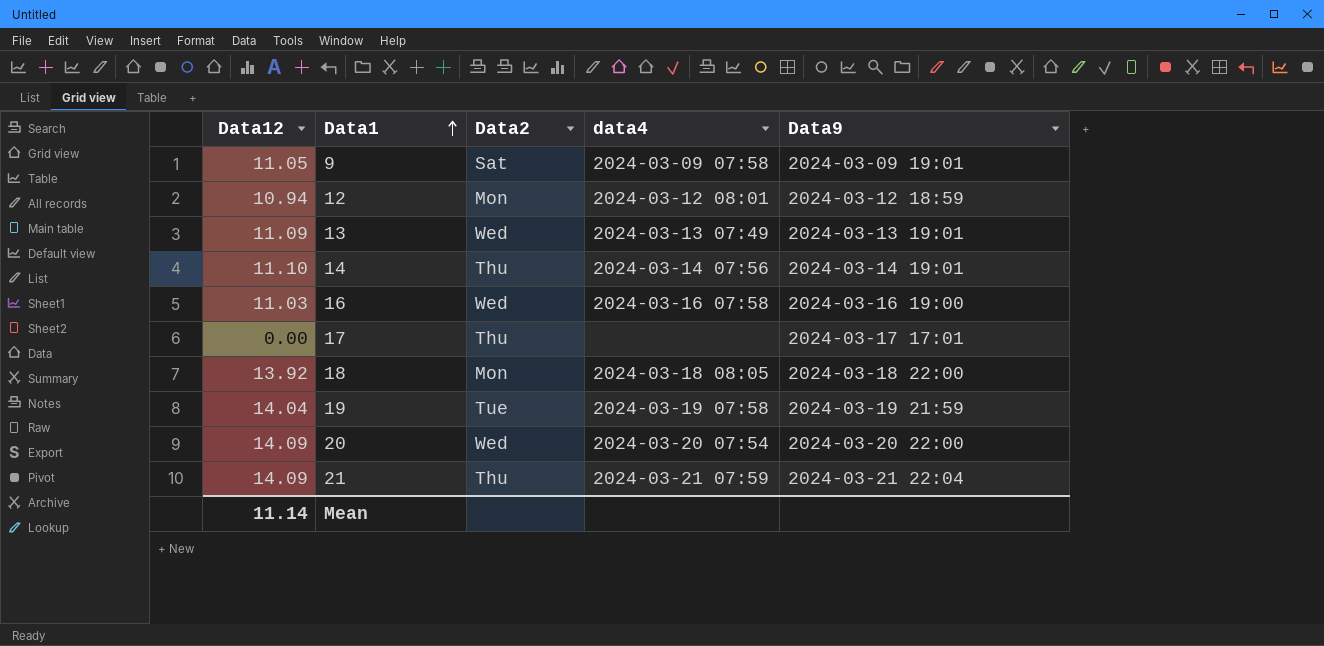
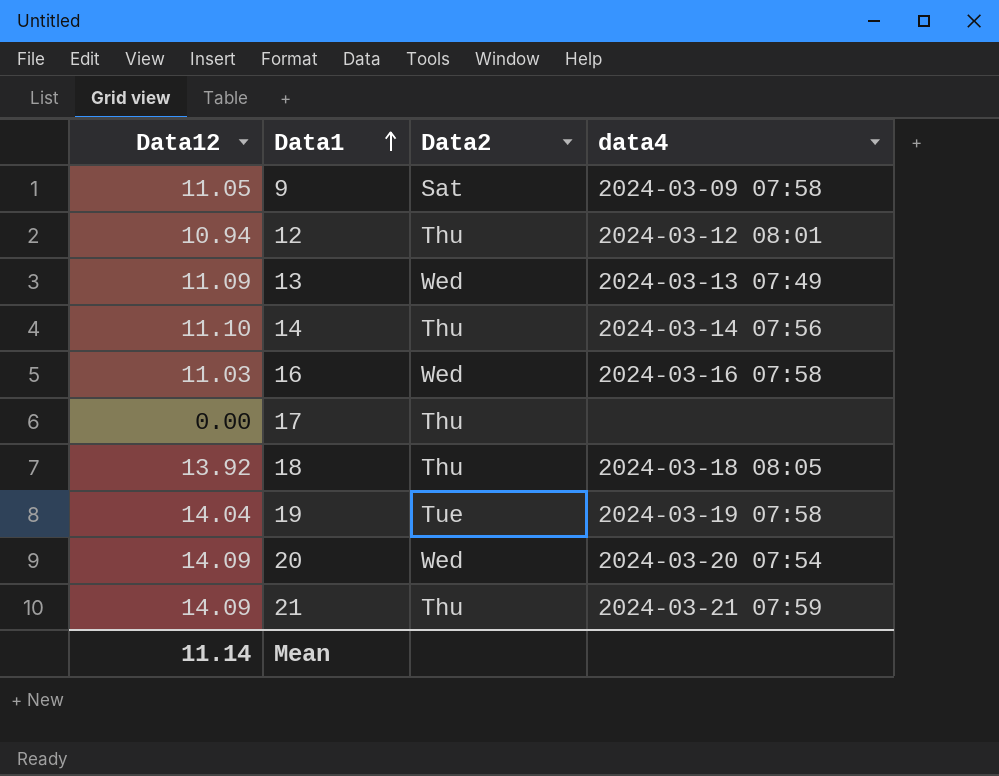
column Data9 | position: 5 -> none
12 | Data2: Mon -> Thu
18 | Data2: Mon -> Thu

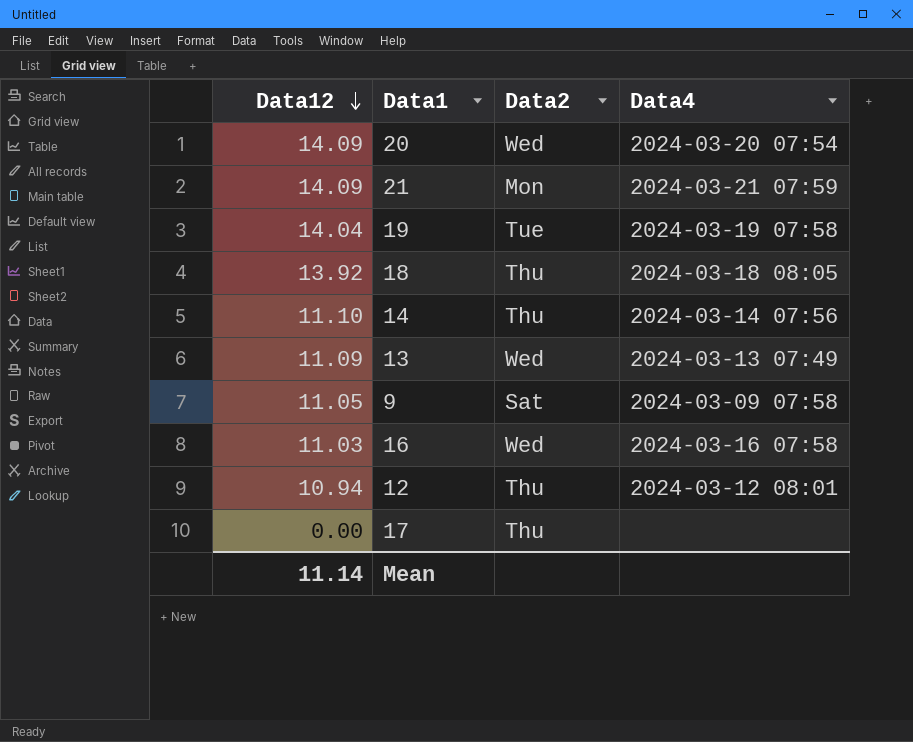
row order: Data1 ascending -> Data12 descending
column name: data4 -> Data4
21 | Data2: Thu -> Mon

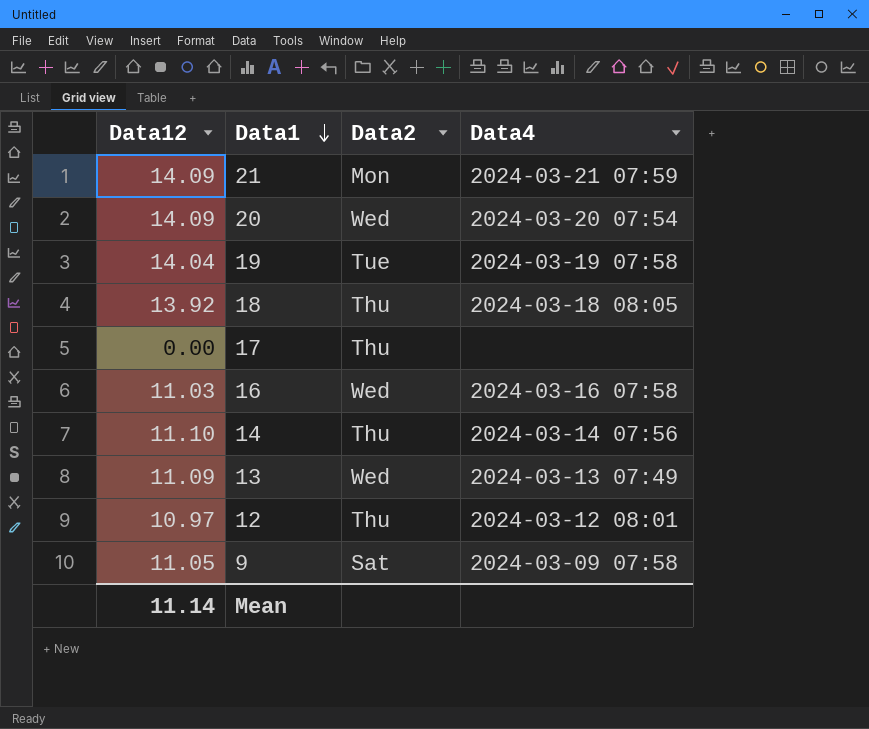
row order: Data12 descending -> Data1 descending
12 | Data12: 10.94 -> 10.97

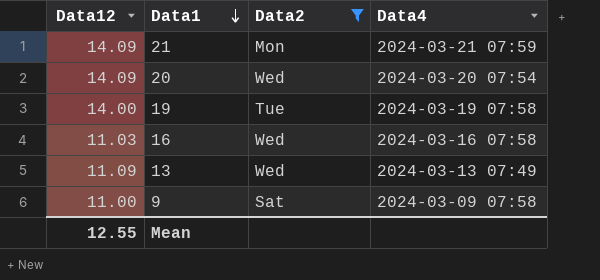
filter: none -> Data2 != Thu
19 | Data12: 14.04 -> 14.00
9 | Data12: 11.05 -> 11.00
Mean | Data12: 11.14 -> 12.55

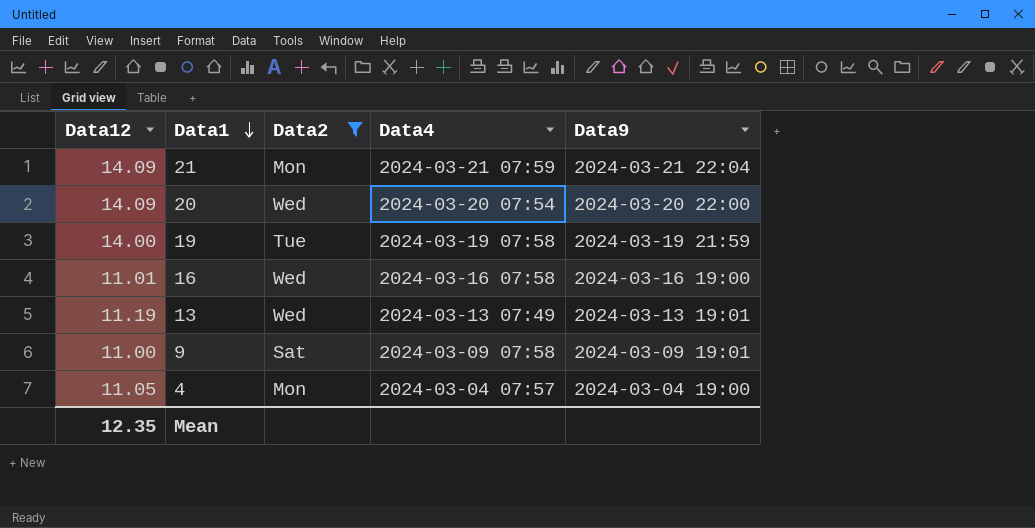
column Data9 | position: none -> 5
16 | Data12: 11.03 -> 11.01
13 | Data12: 11.09 -> 11.19
row 4: none -> 11.05 | Mon | 2024-03-04 07:57 | 2024-03-04 19:00
Mean | Data12: 12.55 -> 12.35

